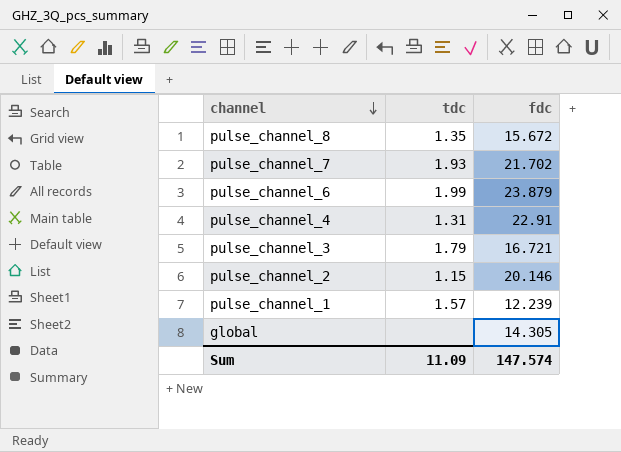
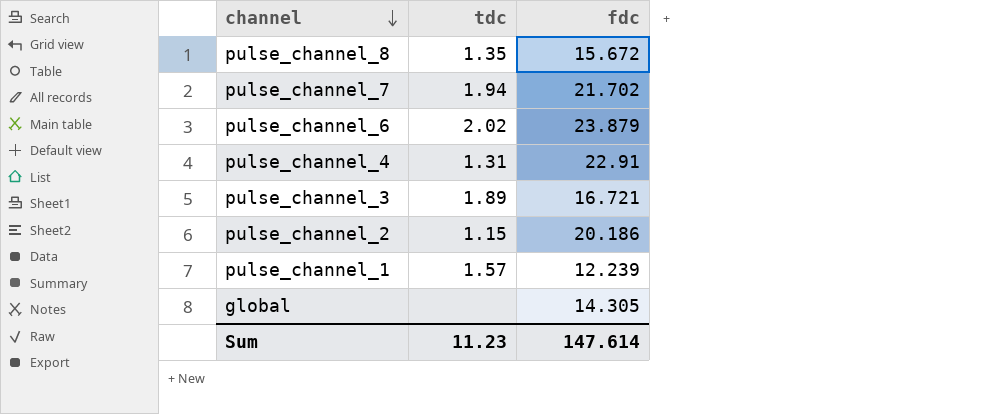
pulse_channel_7 | tdc: 1.93 -> 1.94
pulse_channel_6 | tdc: 1.99 -> 2.02
pulse_channel_3 | tdc: 1.79 -> 1.89
pulse_channel_2 | fdc: 20.146 -> 20.186
Sum | tdc: 11.09 -> 11.23
Sum | fdc: 147.574 -> 147.614

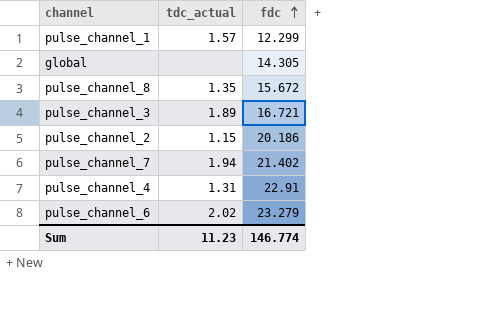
row order: channel descending -> fdc ascending
column name: tdc -> tdc_actual
pulse_channel_1 | fdc: 12.239 -> 12.299
pulse_channel_7 | fdc: 21.702 -> 21.402
pulse_channel_6 | fdc: 23.879 -> 23.279
Sum | fdc: 147.614 -> 146.774

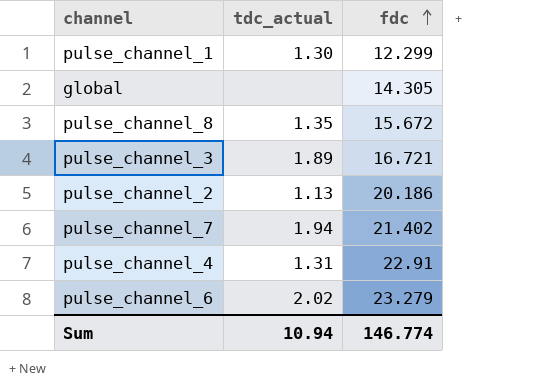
pulse_channel_1 | tdc_actual: 1.57 -> 1.30
pulse_channel_2 | tdc_actual: 1.15 -> 1.13
Sum | tdc_actual: 11.23 -> 10.94

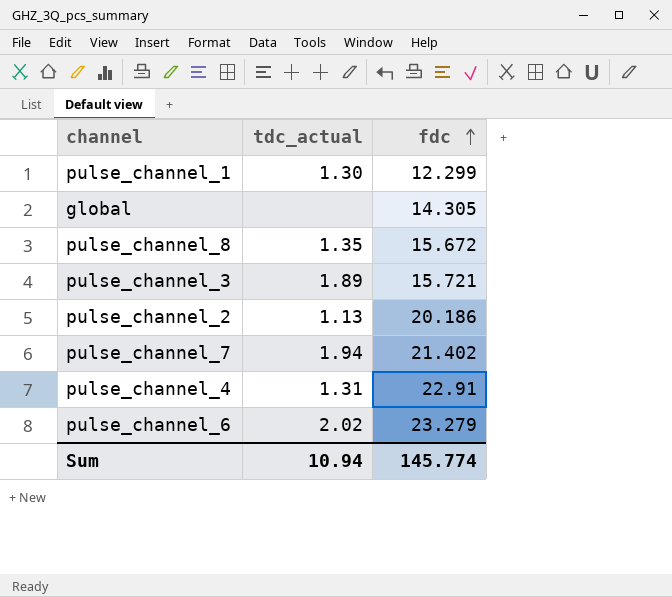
pulse_channel_3 | fdc: 16.721 -> 15.721
Sum | fdc: 146.774 -> 145.774

